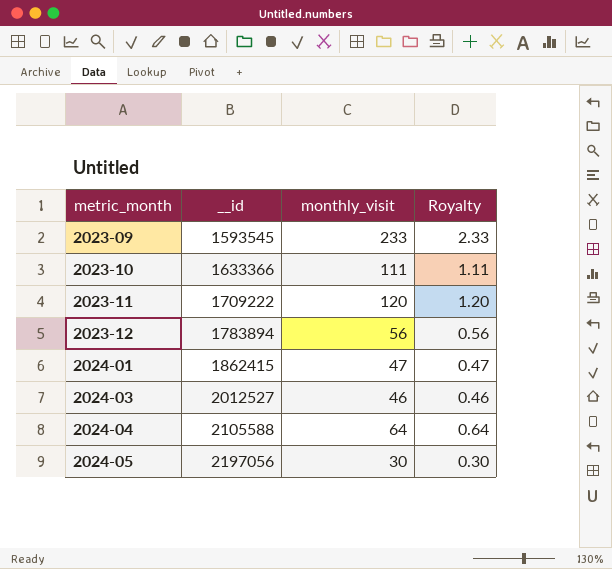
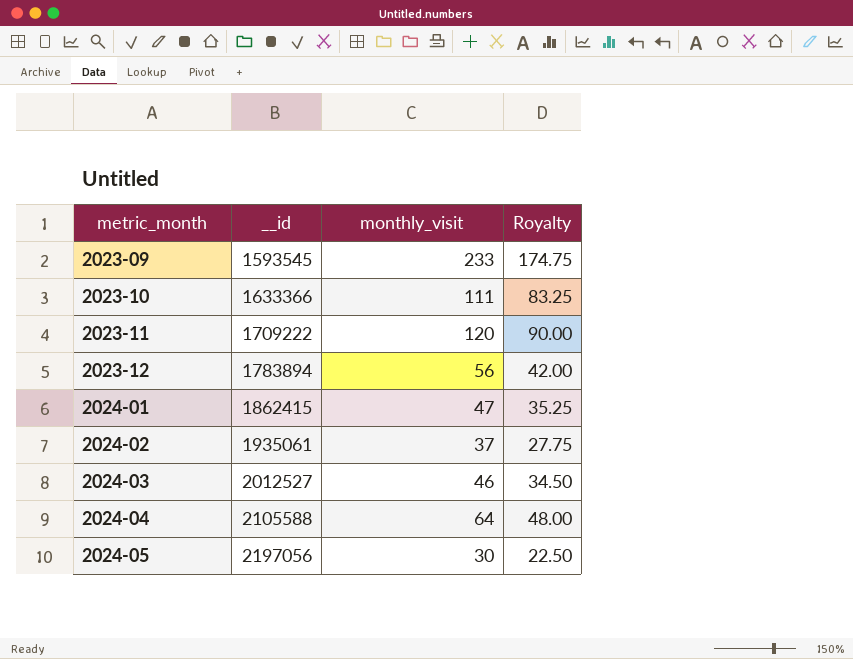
column Royalty | formula: [monthly_visit] * 0.01 -> [monthly_visit] * 0.75
row 2024-02: none -> 1935061 | 37 | 27.75

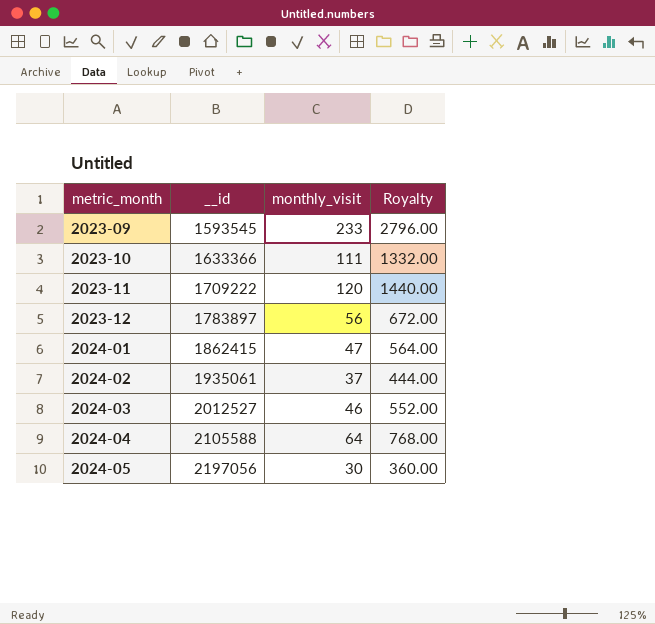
column Royalty | formula: [monthly_visit] * 0.75 -> [monthly_visit] * 12
2023-12 | __id: 1783894 -> 1783897

